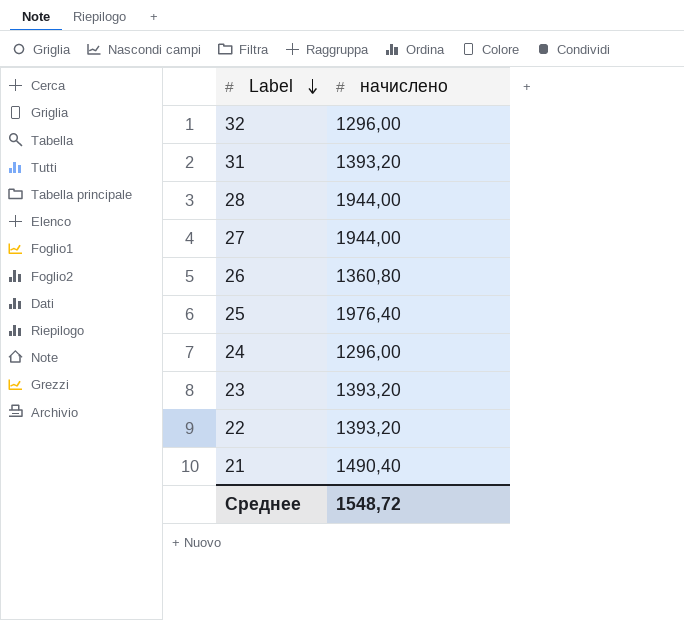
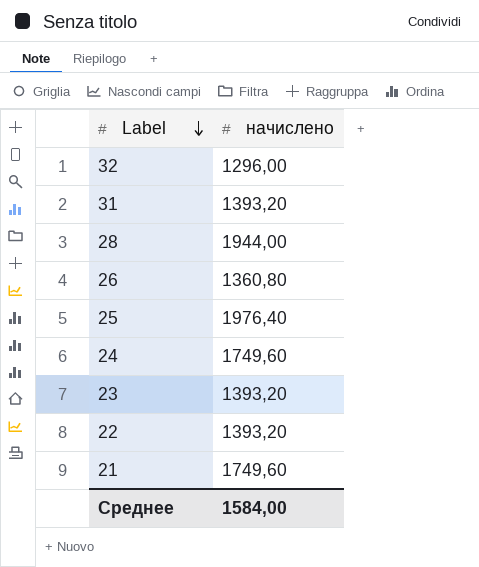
row 27: 1944,00 -> none
24 | начислено: 1296,00 -> 1749,60
21 | начислено: 1490,40 -> 1749,60
Среднее | начислено: 1548,72 -> 1584,00

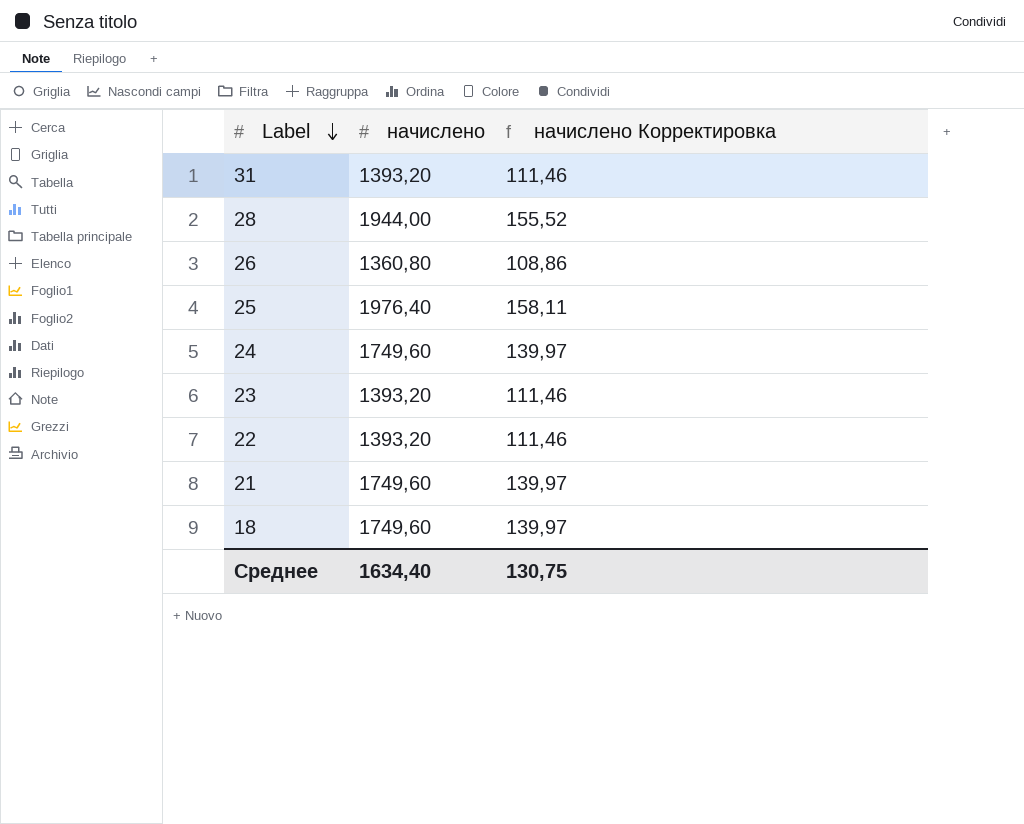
column начислено Корректировка | formula: none -> [начислено] * 0,08
row 32: 1296,00 -> none
row 18: none -> 1749,60 | 139,97
Среднее | начислено: 1584,00 -> 1634,40

